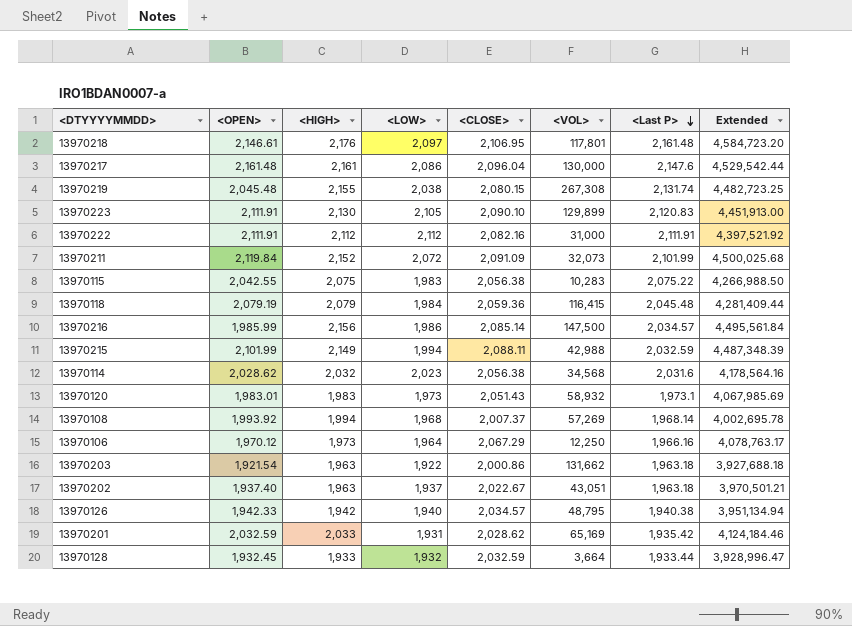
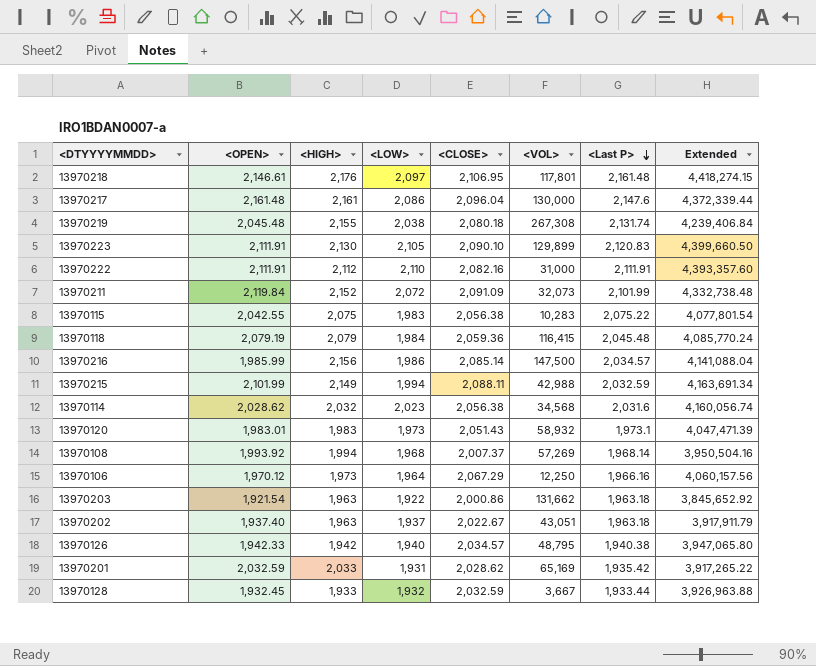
column Extended | formula: [<HIGH>] * [<CLOSE>] -> [<LOW>] * [<CLOSE>]
13970219 | <CLOSE>: 2,080.15 -> 2,080.18
13970222 | <LOW>: 2,112 -> 2,110
13970128 | <VOL>: 3,664 -> 3,667

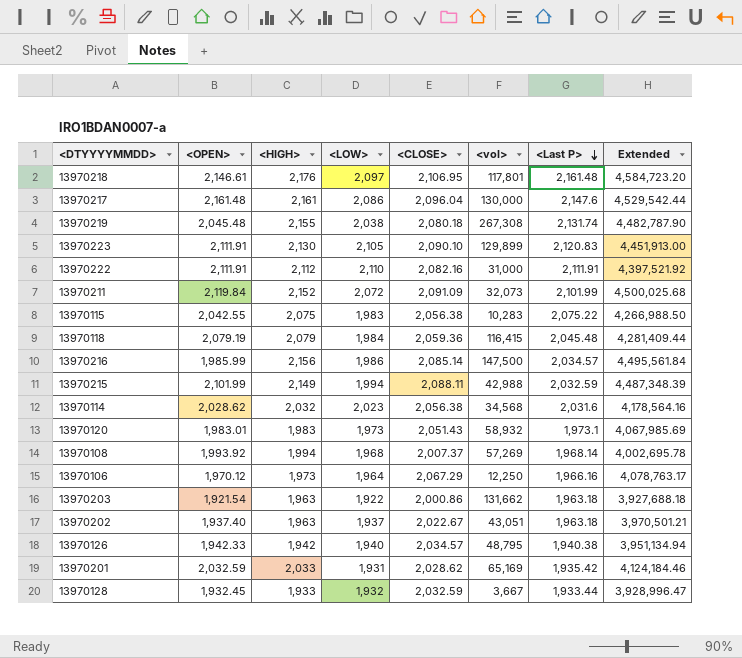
column name: <VOL> -> <vol>
column Extended | formula: [<LOW>] * [<CLOSE>] -> [<HIGH>] * [<CLOSE>]

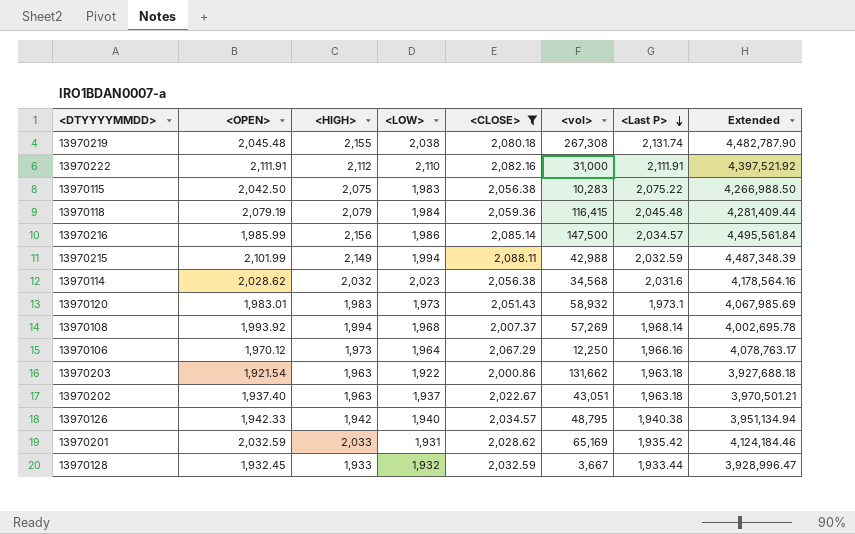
filter: none -> <CLOSE> <= 2,088.11
13970115 | <OPEN>: 2,042.55 -> 2,042.50

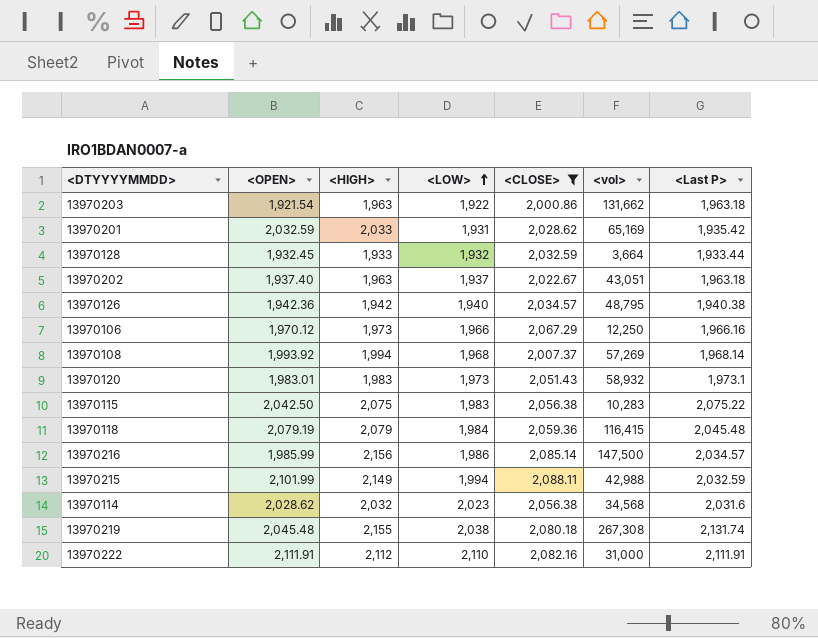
row order: <Last P> descending -> <LOW> ascending
column Extended | formula: [<HIGH>] * [<CLOSE>] -> none
13970128 | <vol>: 3,667 -> 3,664
13970126 | <OPEN>: 1,942.33 -> 1,942.36
13970106 | <LOW>: 1,964 -> 1,966

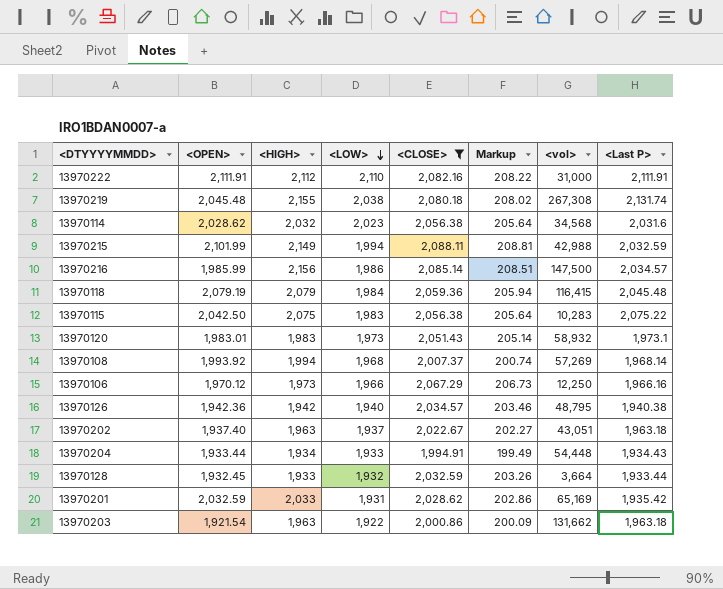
row order: <LOW> ascending -> <LOW> descending
column Markup | formula: none -> [<CLOSE>] * 0.1
row 13970204: none -> 1,933.44 | 1,934 | 1,933 | 1,994.91 | 199.49 | 54,448 | 1,934.43

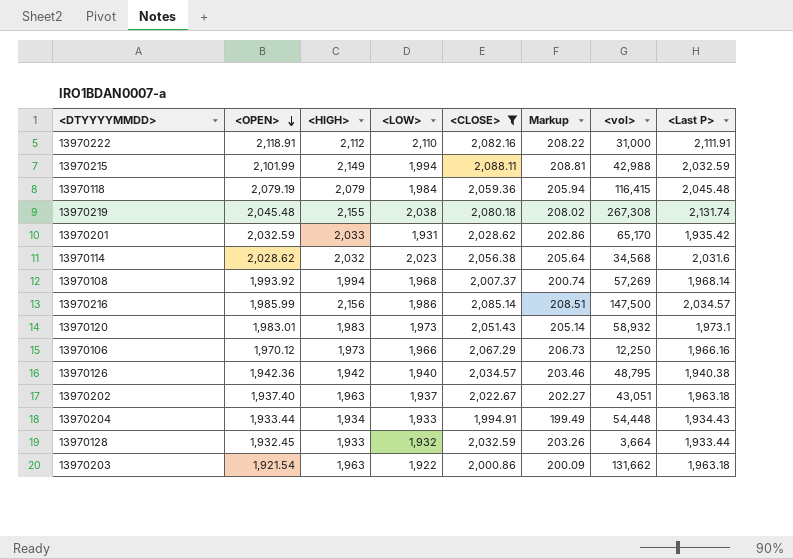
row order: <LOW> descending -> <OPEN> descending
row 13970115: 2,042.50 | 2,075 | 1,983 | 2,056.38 | 205.64 | 10,283 | 2,075.22 -> none
13970222 | <OPEN>: 2,111.91 -> 2,118.91
13970201 | <vol>: 65,169 -> 65,170

